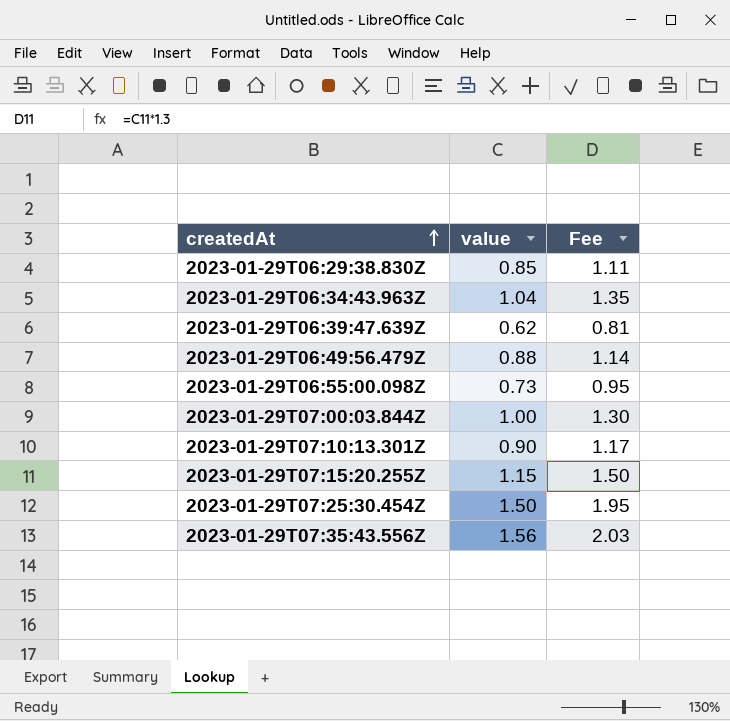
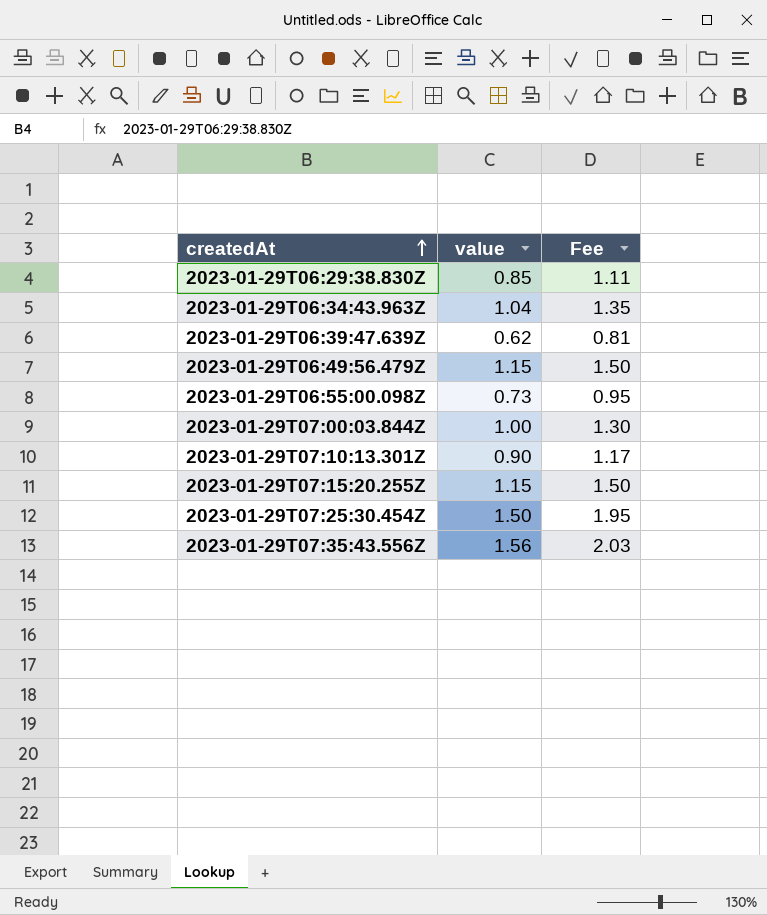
2023-01-29T06:49:56.479Z | value: 0.88 -> 1.15
2023-01-29T06:49:56.479Z | Fee: 1.14 -> 1.50

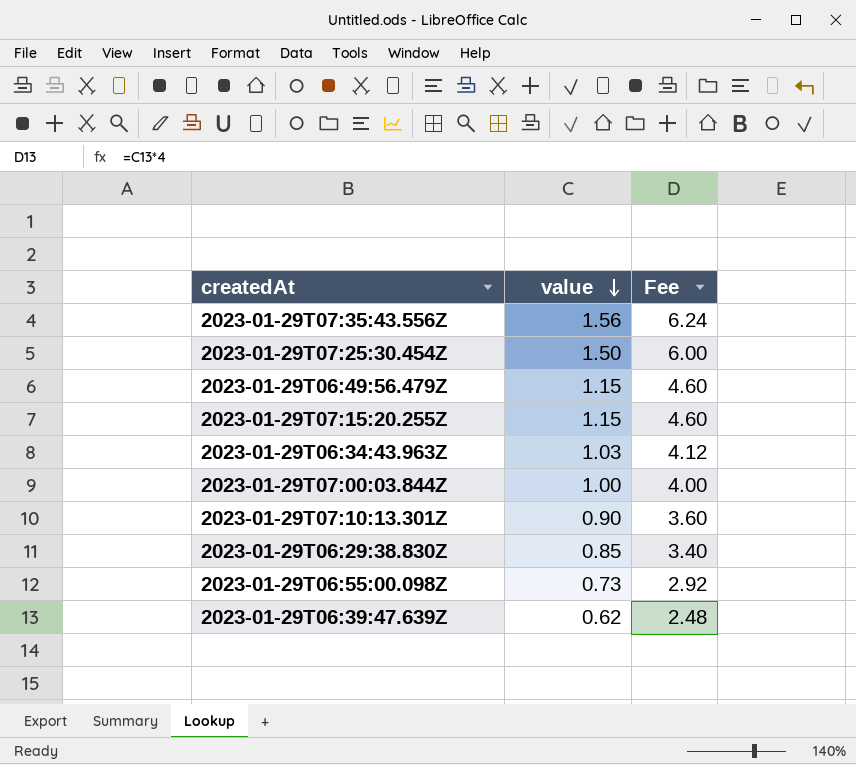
row order: createdAt ascending -> value descending
column Fee | formula: [value] * 1.3 -> [value] * 4
2023-01-29T06:34:43.963Z | value: 1.04 -> 1.03

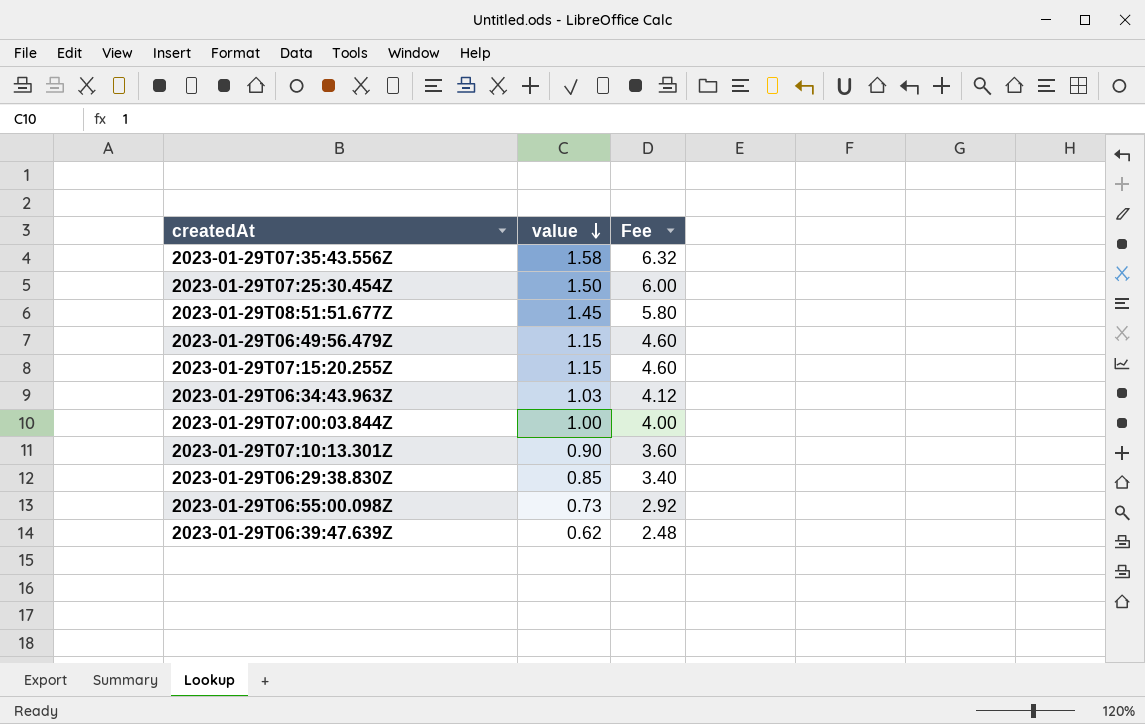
2023-01-29T07:35:43.556Z | value: 1.56 -> 1.58
2023-01-29T07:35:43.556Z | Fee: 6.24 -> 6.32
row 2023-01-29T08:51:51.677Z: none -> 1.45 | 5.80

